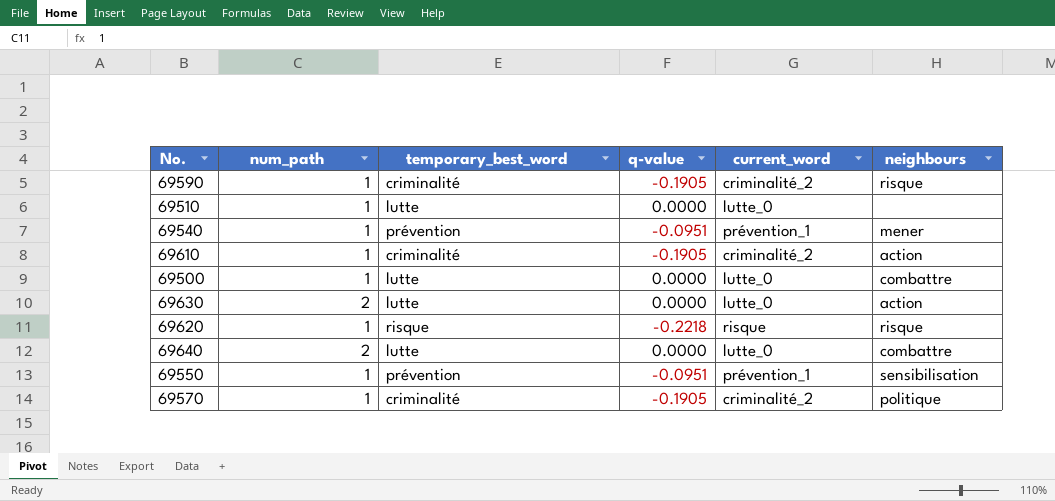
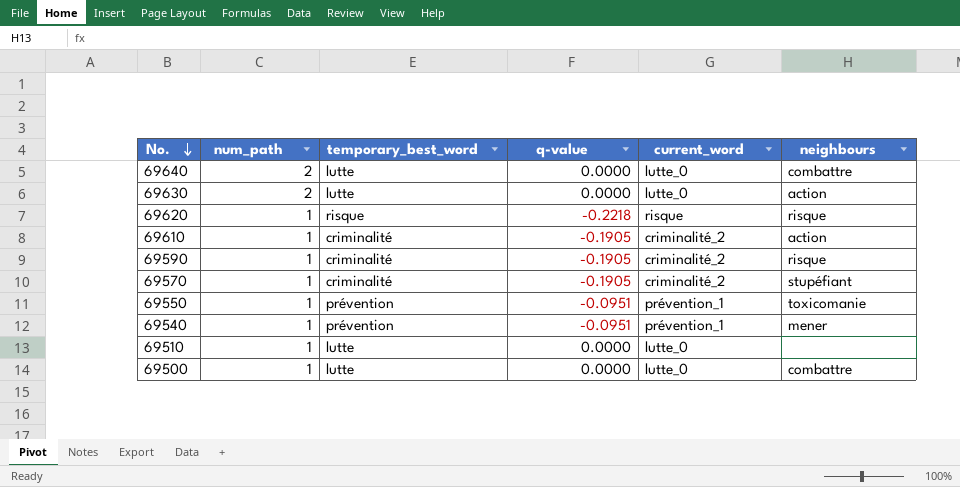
row order: none -> No. descending
69570 | neighbours: politique -> stupéfiant
69550 | neighbours: sensibilisation -> toxicomanie

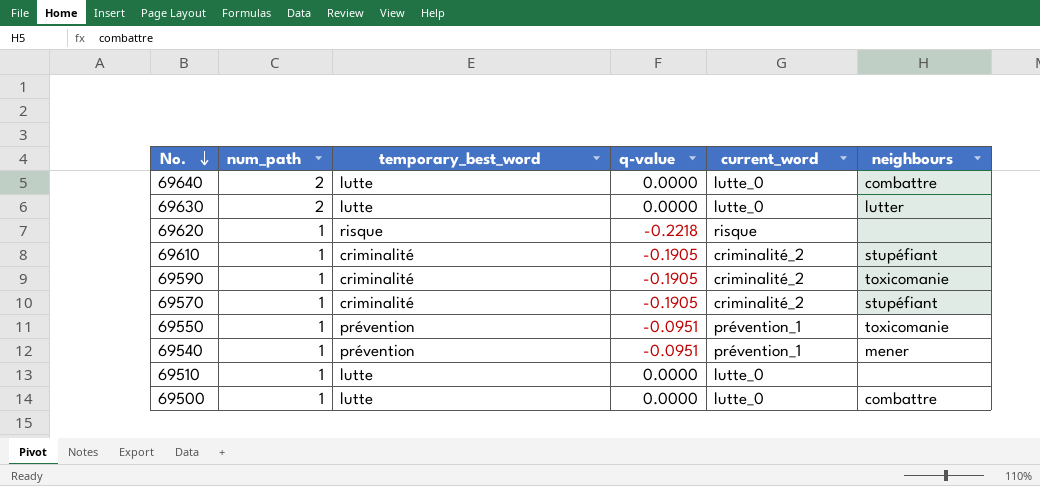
69630 | neighbours: action -> lutter
69620 | neighbours: risque -> none
69610 | neighbours: action -> stupéfiant
69590 | neighbours: risque -> toxicomanie

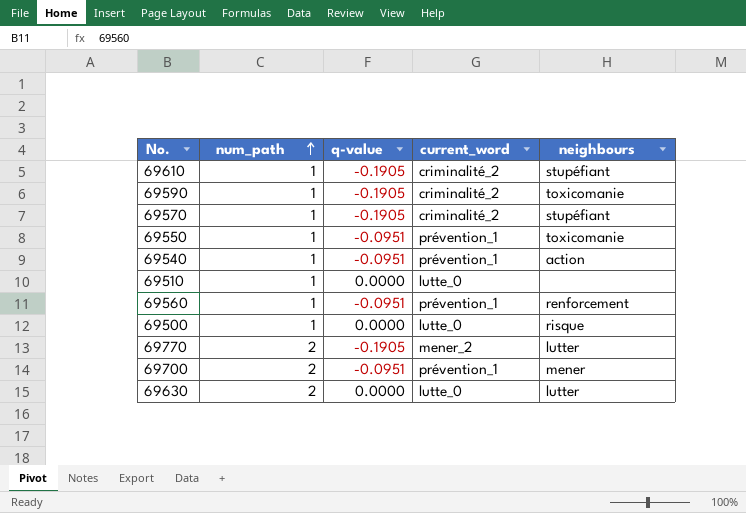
row order: No. descending -> num_path ascending
column temporary_best_word | position: 3 -> none
row 69640: 2 | lutte | 0.0000 | lutte_0 | combattre -> none
row 69620: 1 | risque | -0.2218 | risque | none -> none
69540 | neighbours: mener -> action
row 69560: none -> 1 | -0.0951 | prévention_1 | renforcement
69500 | neighbours: combattre -> risque
row 69770: none -> 2 | -0.1905 | mener_2 | lutter
row 69700: none -> 2 | -0.0951 | prévention_1 | mener

